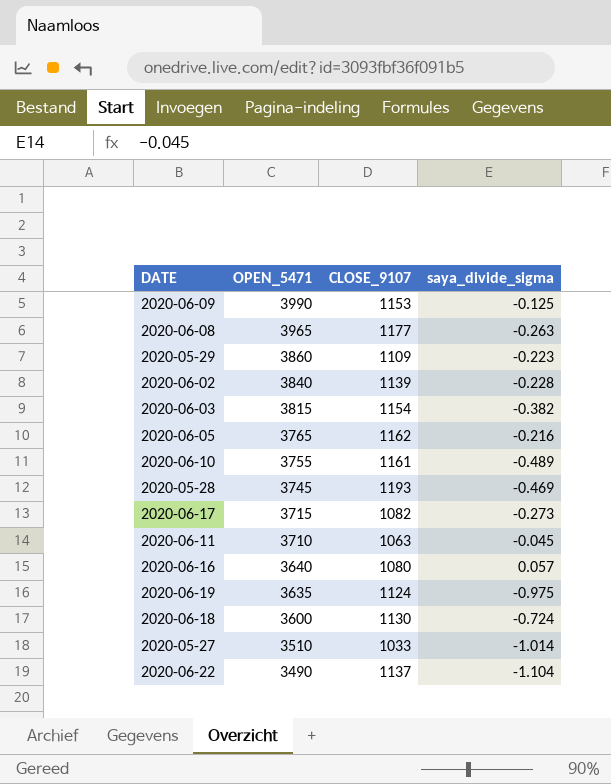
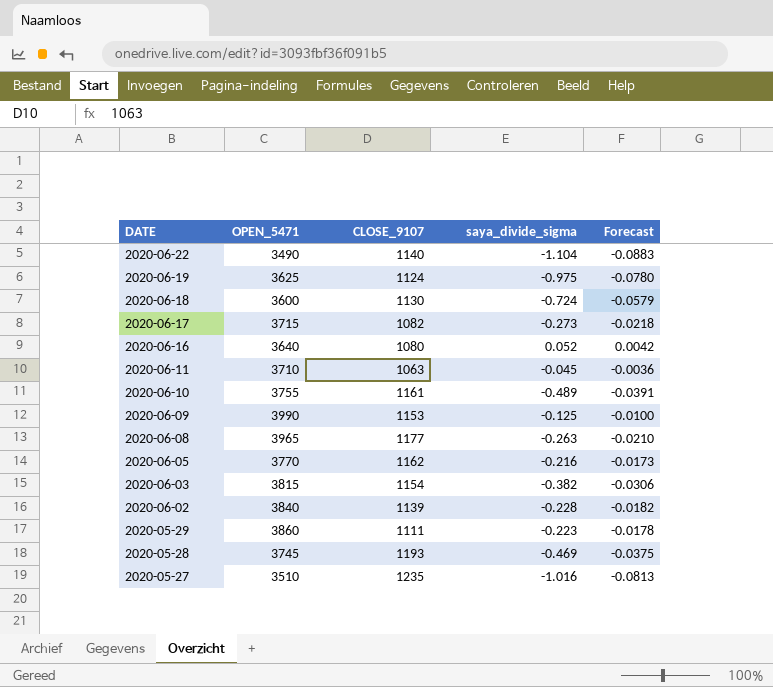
row order: OPEN_5471 descending -> DATE descending
column Forecast | formula: none -> [saya_divide_sigma] * 0.08
2020-06-22 | CLOSE_9107: 1137 -> 1140
2020-06-19 | OPEN_5471: 3635 -> 3625
2020-06-16 | saya_divide_sigma: 0.057 -> 0.052
2020-06-05 | OPEN_5471: 3765 -> 3770
2020-05-29 | CLOSE_9107: 1109 -> 1111
2020-05-27 | CLOSE_9107: 1033 -> 1235
2020-05-27 | saya_divide_sigma: -1.014 -> -1.016

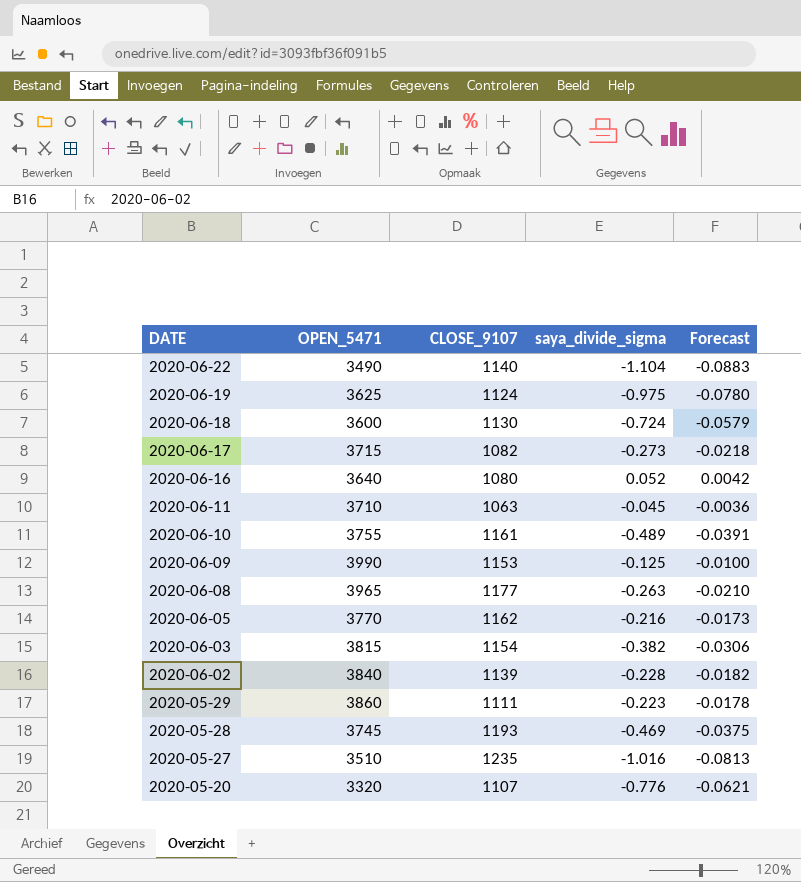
row 2020-05-20: none -> 3320 | 1107 | -0.776 | -0.0621

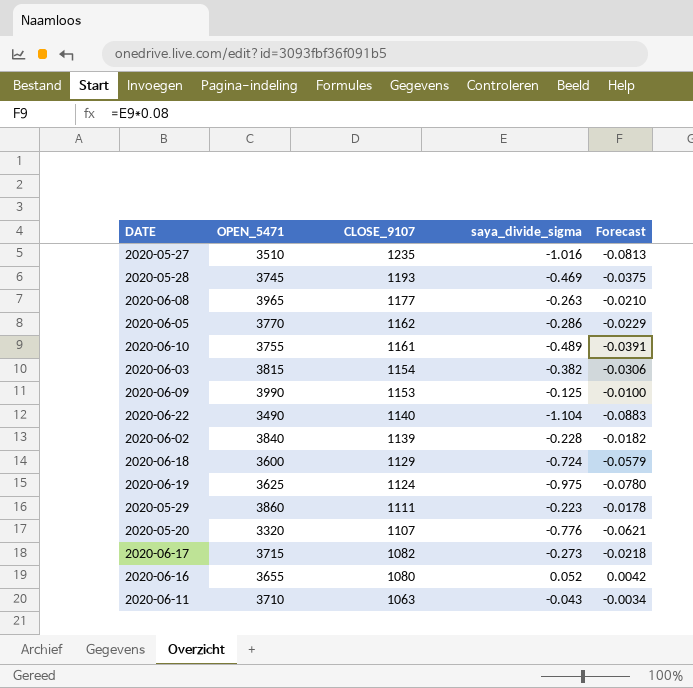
row order: DATE descending -> CLOSE_9107 descending
2020-06-05 | saya_divide_sigma: -0.216 -> -0.286
2020-06-05 | Forecast: -0.0173 -> -0.0229
2020-06-18 | CLOSE_9107: 1130 -> 1129
2020-06-16 | OPEN_5471: 3640 -> 3655
2020-06-11 | saya_divide_sigma: -0.045 -> -0.043
2020-06-11 | Forecast: -0.0036 -> -0.0034

